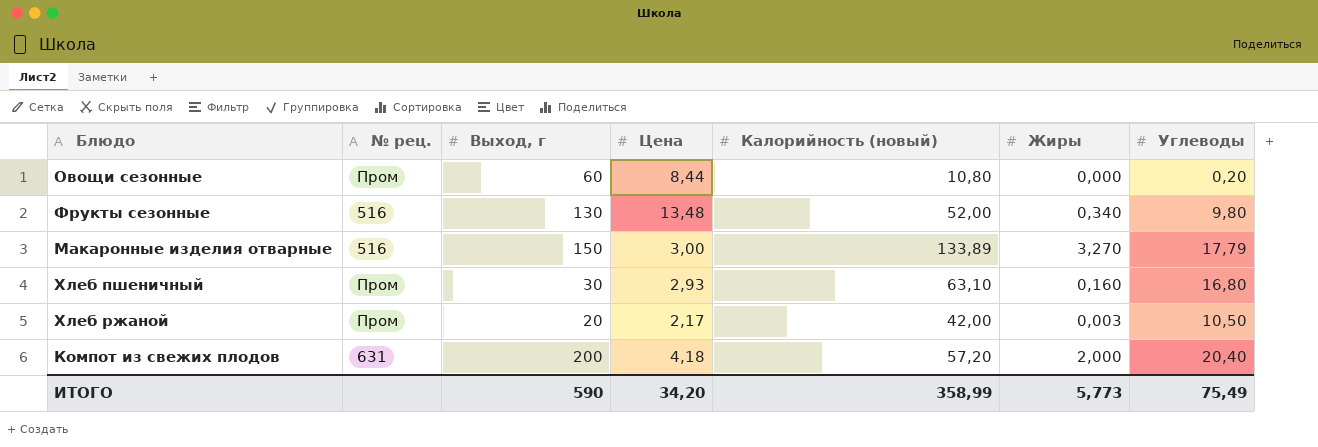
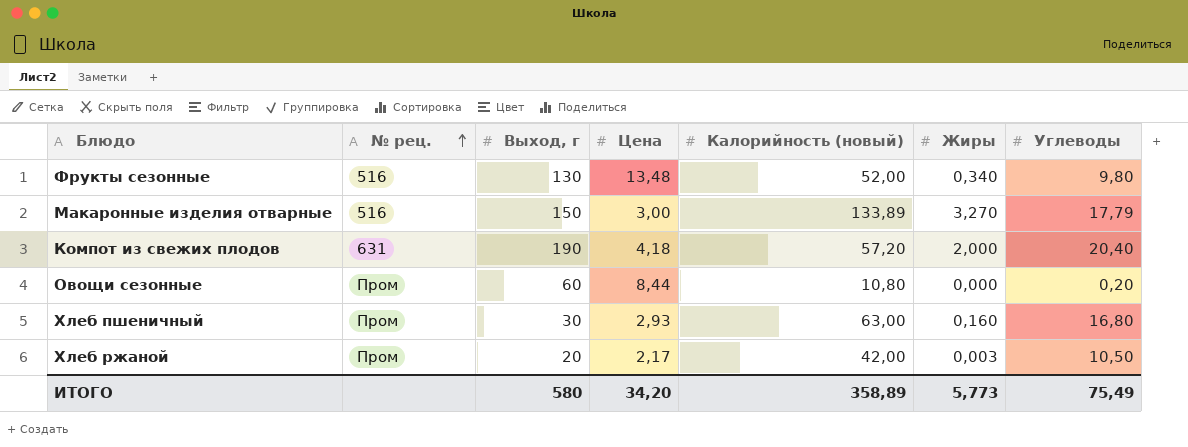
row order: none -> № рец. ascending
Компот из свежих плодов | Выход, г: 200 -> 190
Хлеб пшеничный | Калорийность (новый): 63,10 -> 63,00
ИТОГО | Выход, г: 590 -> 580
ИТОГО | Калорийность (новый): 358,99 -> 358,89

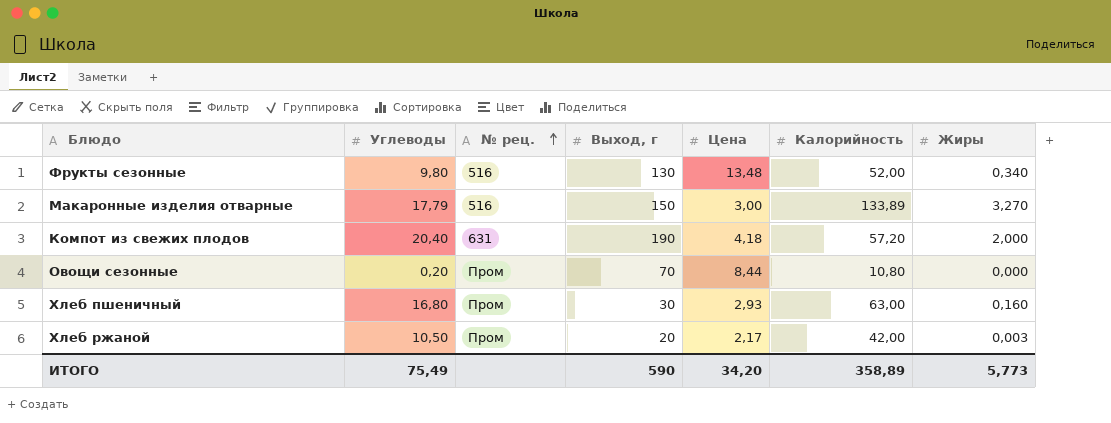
column Углеводы | position: 7 -> 2
column name: Калорийность (новый) -> Калорийность
Овощи сезонные | Выход, г: 60 -> 70
ИТОГО | Выход, г: 580 -> 590

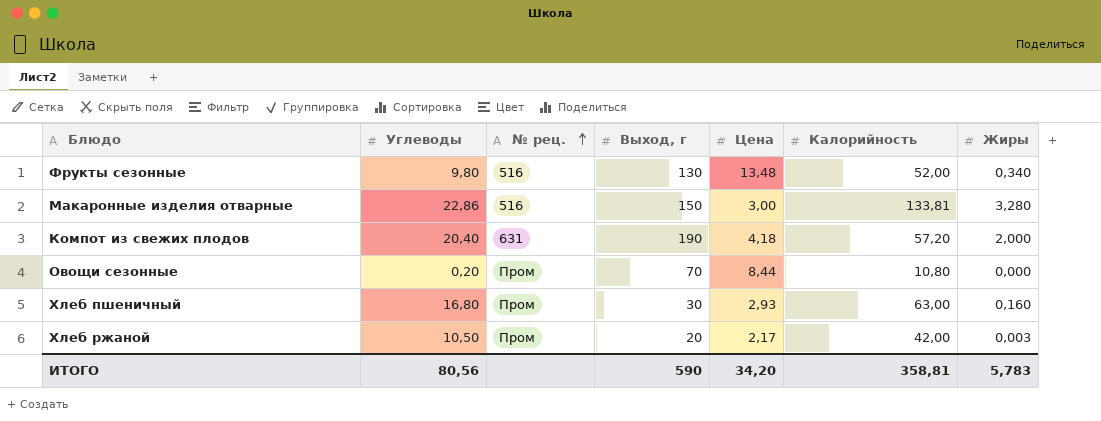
Макаронные изделия отварные | Углеводы: 17,79 -> 22,86
Макаронные изделия отварные | Калорийность: 133,89 -> 133,81
Макаронные изделия отварные | Жиры: 3,270 -> 3,280
ИТОГО | Углеводы: 75,49 -> 80,56
ИТОГО | Калорийность: 358,89 -> 358,81
ИТОГО | Жиры: 5,773 -> 5,783

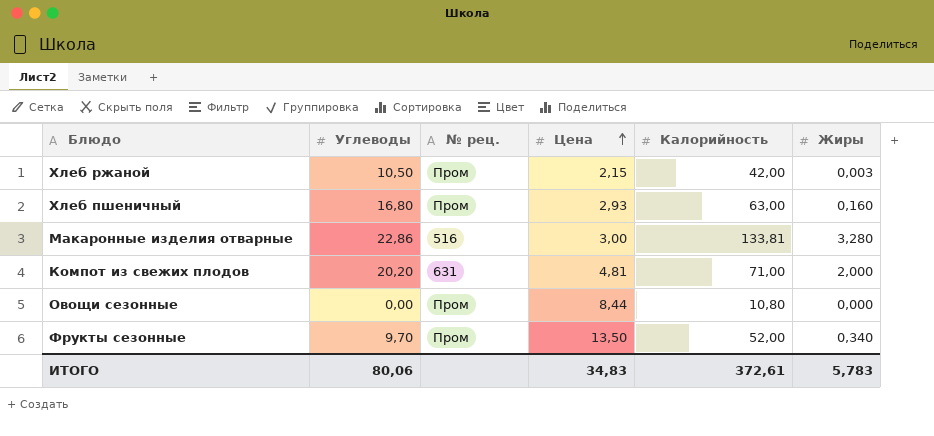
row order: № рец. ascending -> Цена ascending
column Выход, г | position: 4 -> none
Хлеб ржаной | Цена: 2,17 -> 2,15
Компот из свежих плодов | Углеводы: 20,40 -> 20,20
Компот из свежих плодов | Цена: 4,18 -> 4,81
Компот из свежих плодов | Калорийность: 57,20 -> 71,00
Овощи сезонные | Углеводы: 0,20 -> 0,00
Фрукты сезонные | Углеводы: 9,80 -> 9,70
Фрукты сезонные | № рец.: 516 -> Пром
Фрукты сезонные | Цена: 13,48 -> 13,50
ИТОГО | Углеводы: 80,56 -> 80,06
ИТОГО | Цена: 34,20 -> 34,83
ИТОГО | Калорийность: 358,81 -> 372,61

